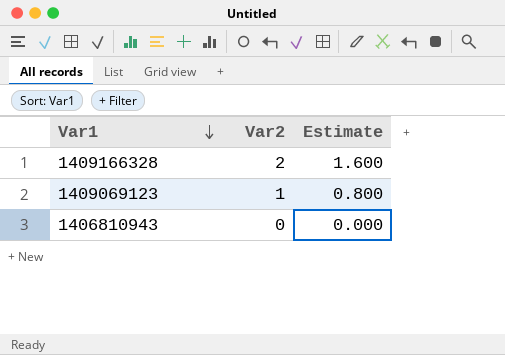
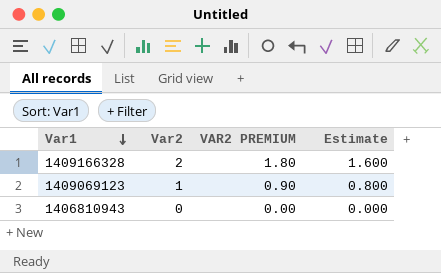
column VAR2 PREMIUM | formula: none -> [Var2] * 0.9

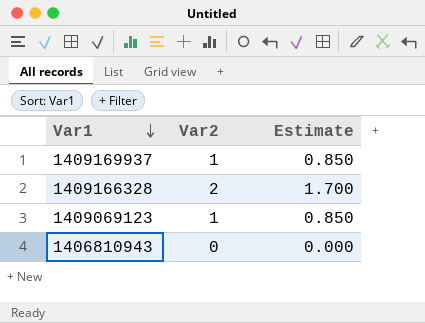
column VAR2 PREMIUM | formula: [Var2] * 0.9 -> none
column Estimate | formula: [Var2] * 0.8 -> [Var2] * 0.85
row 1409169937: none -> 1 | 0.850

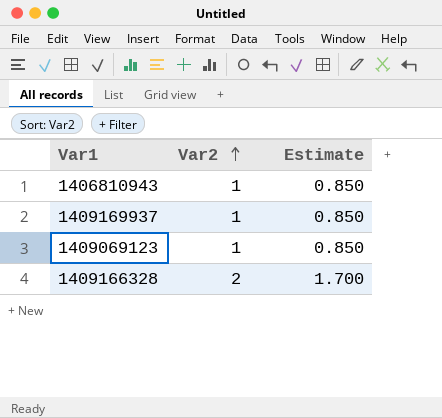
row order: Var1 descending -> Var2 ascending
1406810943 | Var2: 0 -> 1
1406810943 | Estimate: 0.000 -> 0.850

